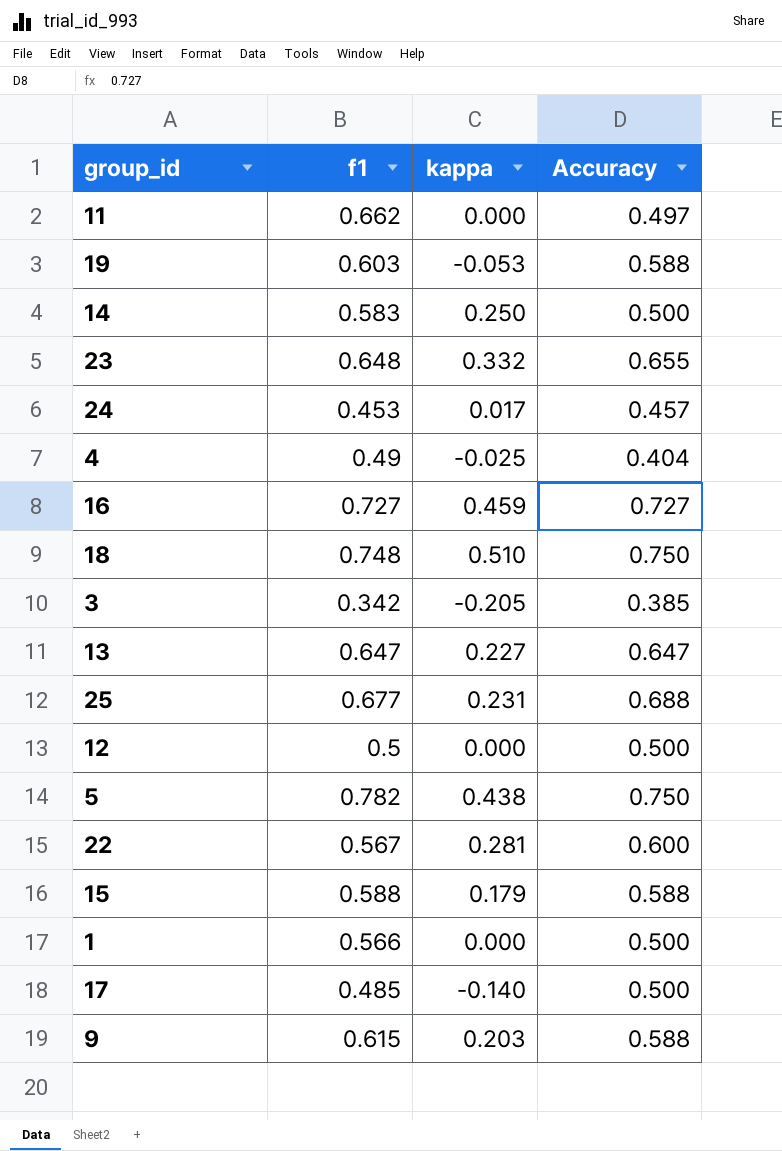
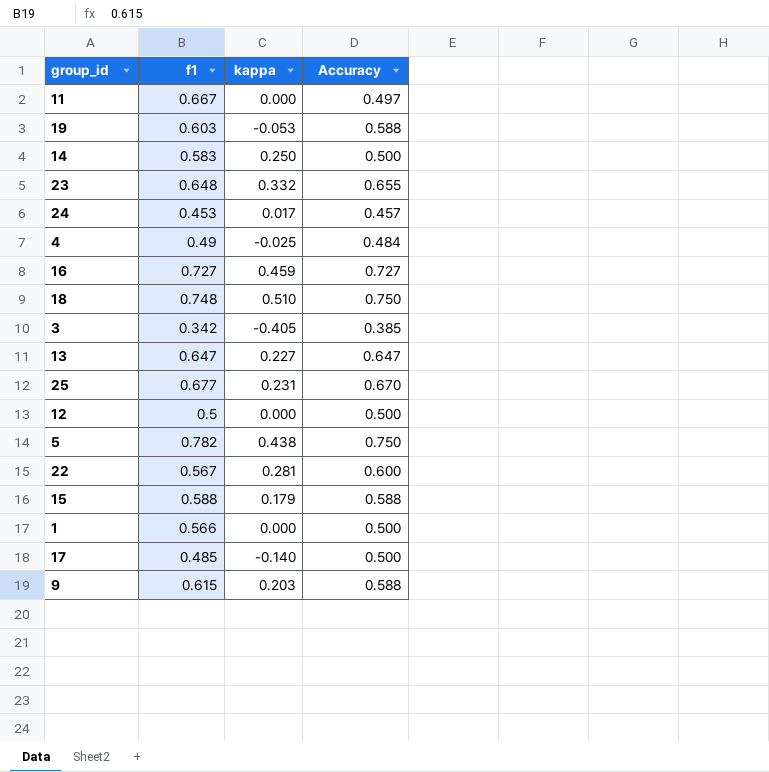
11 | f1: 0.662 -> 0.667
4 | Accuracy: 0.404 -> 0.484
3 | kappa: -0.205 -> -0.405
25 | Accuracy: 0.688 -> 0.670

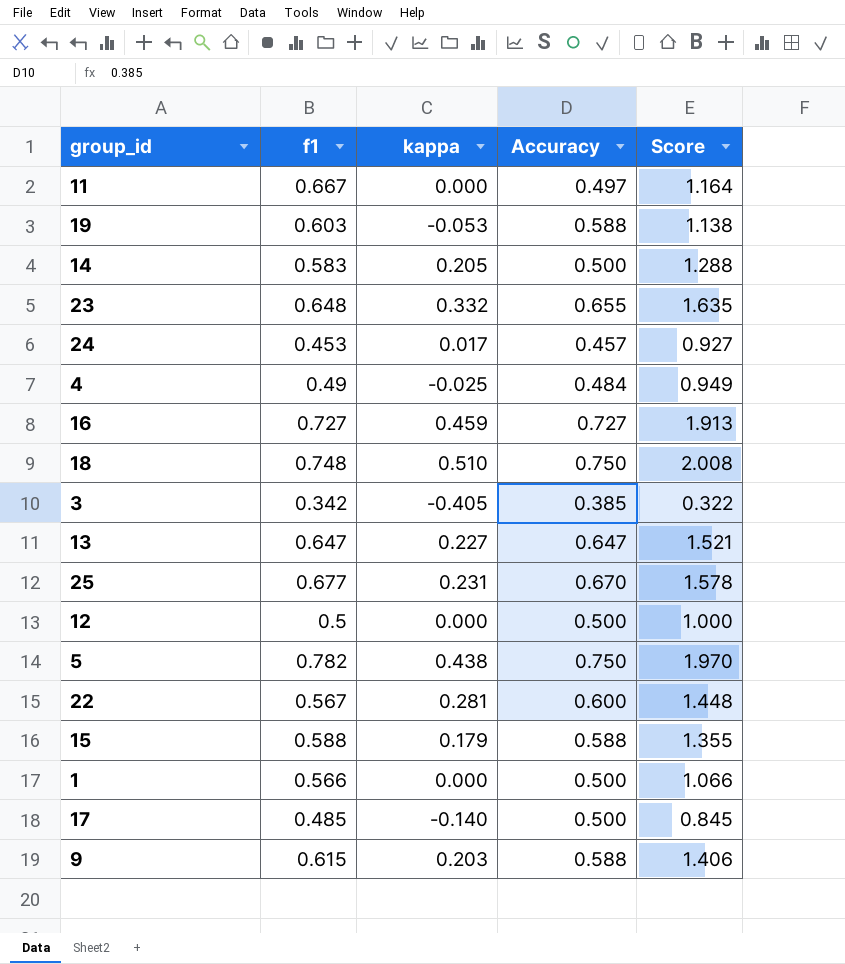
column Score | formula: none -> [f1] + [kappa] + [Accuracy]
14 | kappa: 0.250 -> 0.205

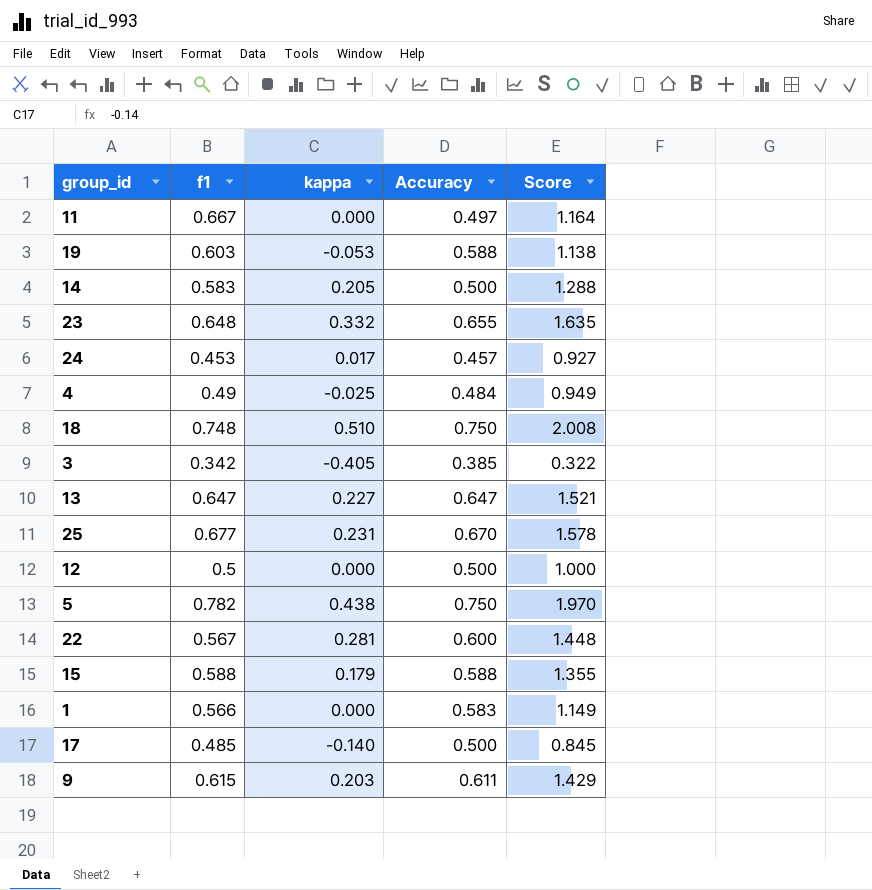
row 16: 0.727 | 0.459 | 0.727 | 1.913 -> none
1 | Accuracy: 0.500 -> 0.583
1 | Score: 1.066 -> 1.149
9 | Accuracy: 0.588 -> 0.611
9 | Score: 1.406 -> 1.429

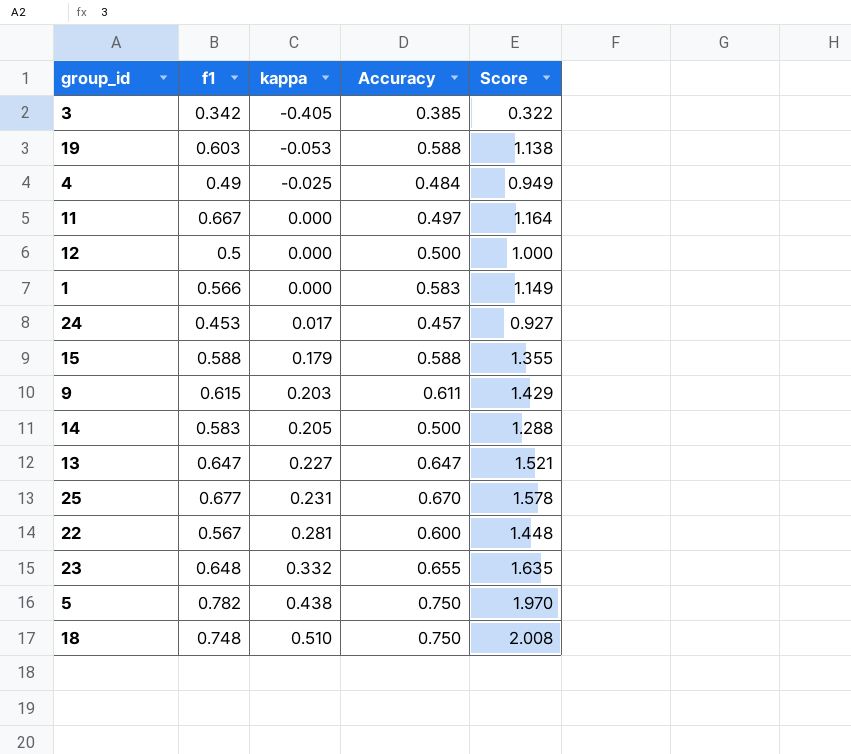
row order: none -> kappa ascending
row 17: 0.485 | -0.140 | 0.500 | 0.845 -> none

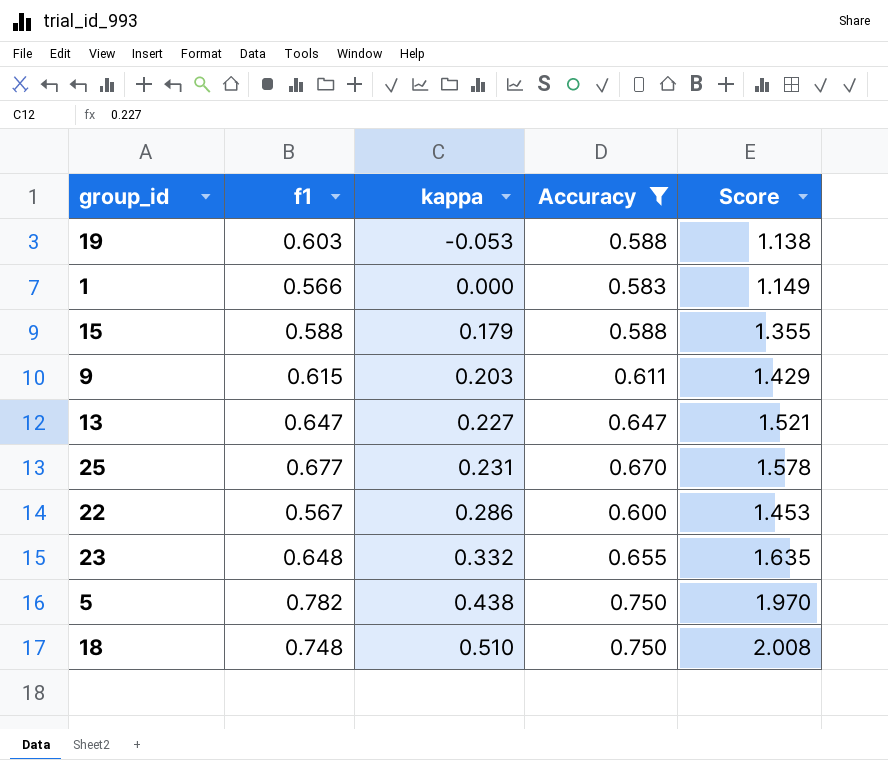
filter: none -> Accuracy >= 0.583
22 | kappa: 0.281 -> 0.286
22 | Score: 1.448 -> 1.453

